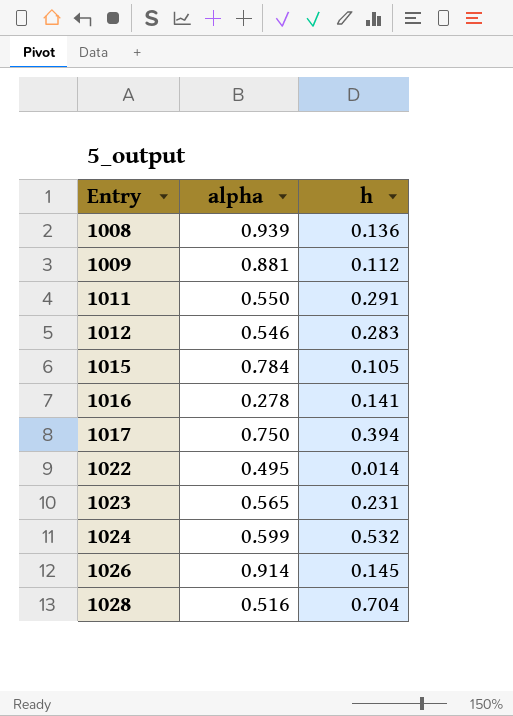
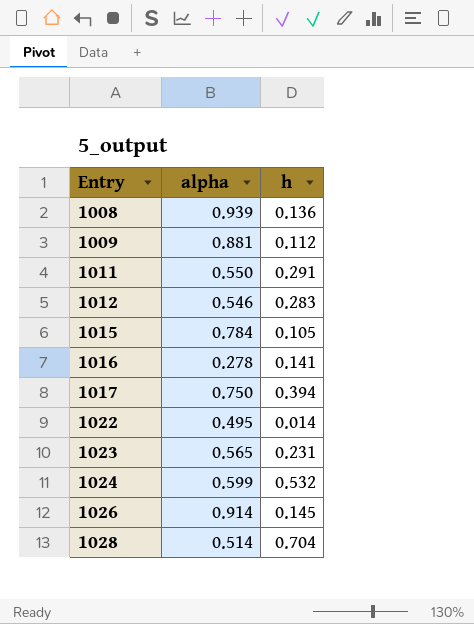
1028 | alpha: 0.516 -> 0.514

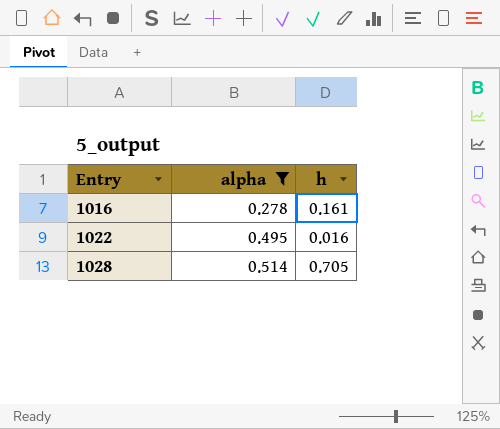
filter: none -> alpha <= 0.514
1016 | h: 0.141 -> 0.161
1022 | h: 0.014 -> 0.016
1028 | h: 0.704 -> 0.705

